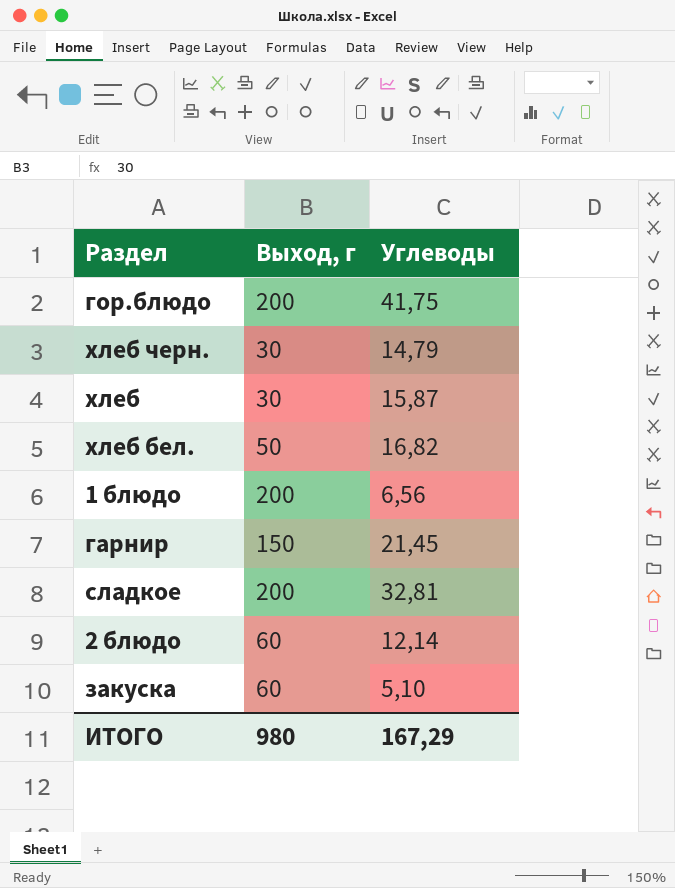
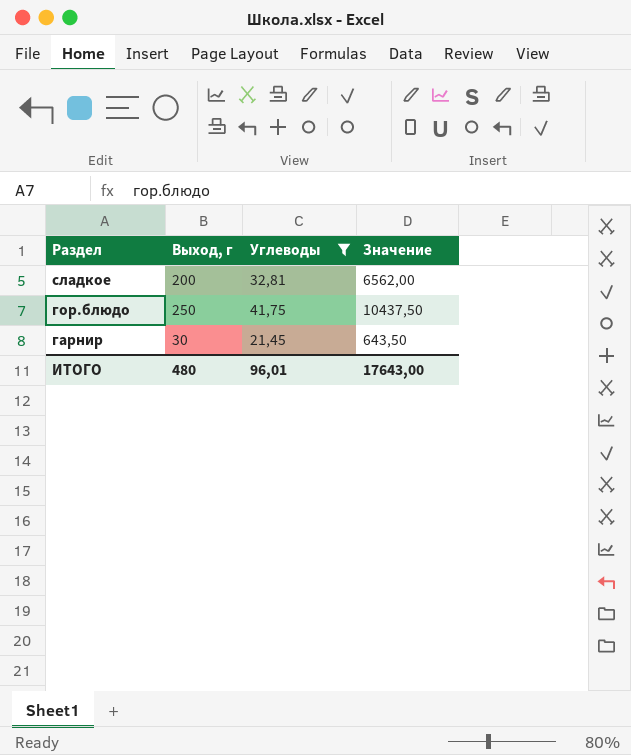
filter: none -> Углеводы >= 21,45
row order: none -> Раздел descending
column Значение | formula: none -> [Выход, г] * [Углеводы]
гор.блюдо | Выход, г: 200 -> 250
гарнир | Выход, г: 150 -> 30
ИТОГО | Выход, г: 980 -> 480
ИТОГО | Углеводы: 167,29 -> 96,01

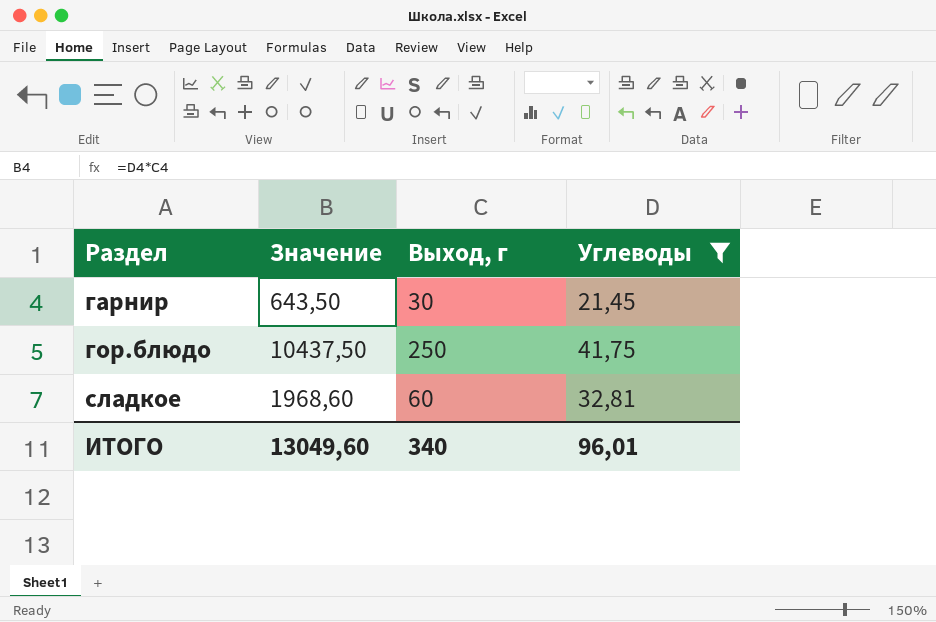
row order: Раздел descending -> Раздел ascending
column Значение | position: 4 -> 2
сладкое | Значение: 6562,00 -> 1968,60
сладкое | Выход, г: 200 -> 60
ИТОГО | Значение: 17643,00 -> 13049,60
ИТОГО | Выход, г: 480 -> 340

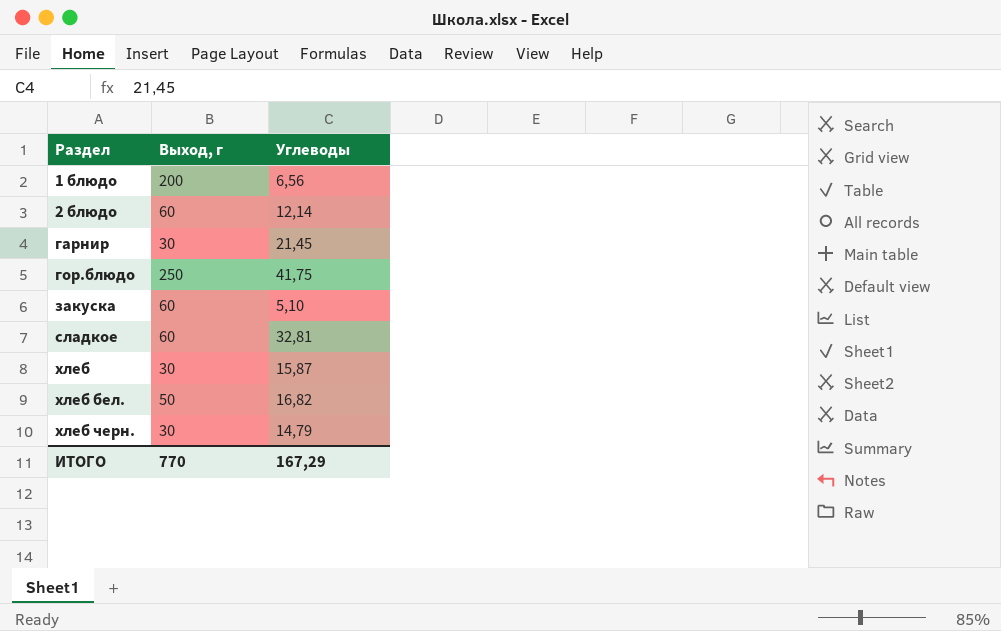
filter: Углеводы >= 21,45 -> none
column Значение | formula: [Выход, г] * [Углеводы] -> none
ИТОГО | Выход, г: 340 -> 770
ИТОГО | Углеводы: 96,01 -> 167,29

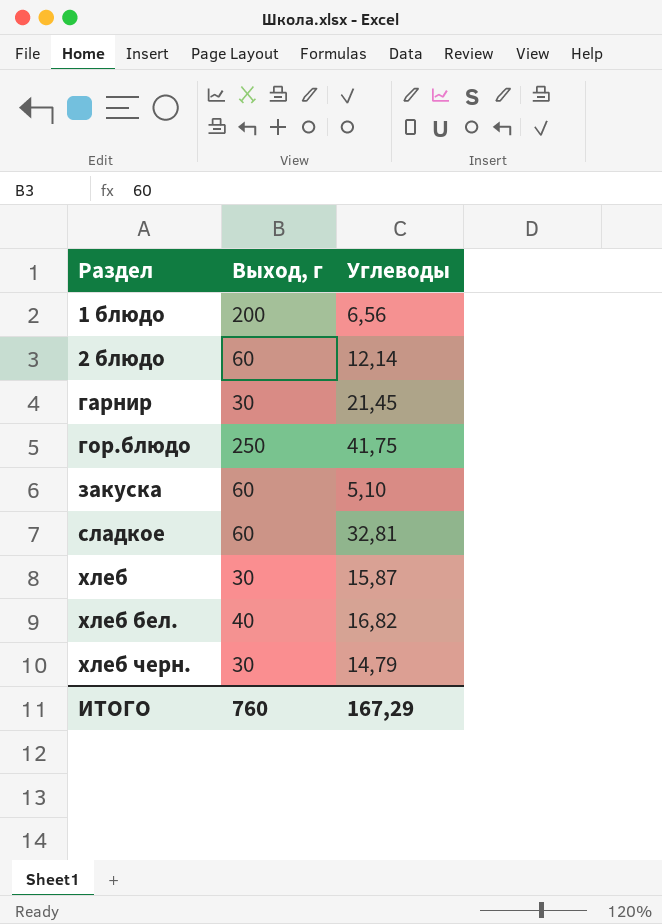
хлеб бел. | Выход, г: 50 -> 40
ИТОГО | Выход, г: 770 -> 760

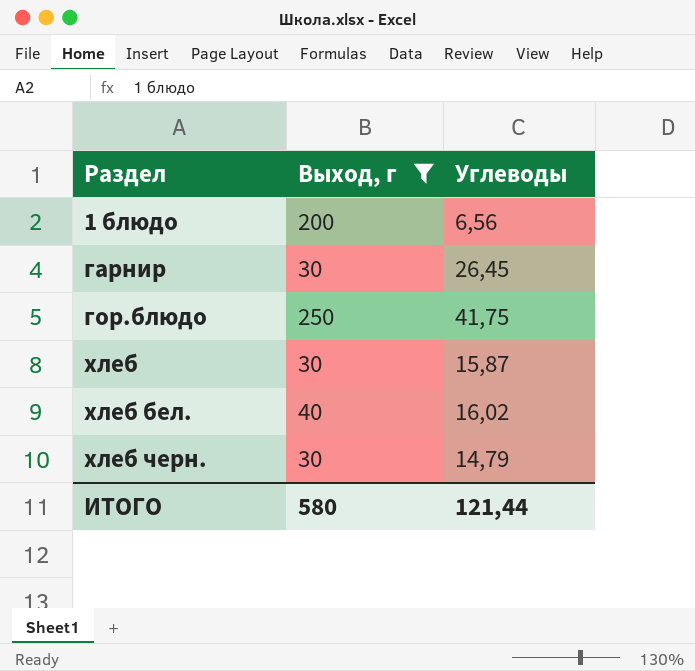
filter: none -> Выход, г != 60
гарнир | Углеводы: 21,45 -> 26,45
хлеб бел. | Углеводы: 16,82 -> 16,02
ИТОГО | Выход, г: 760 -> 580
ИТОГО | Углеводы: 167,29 -> 121,44

